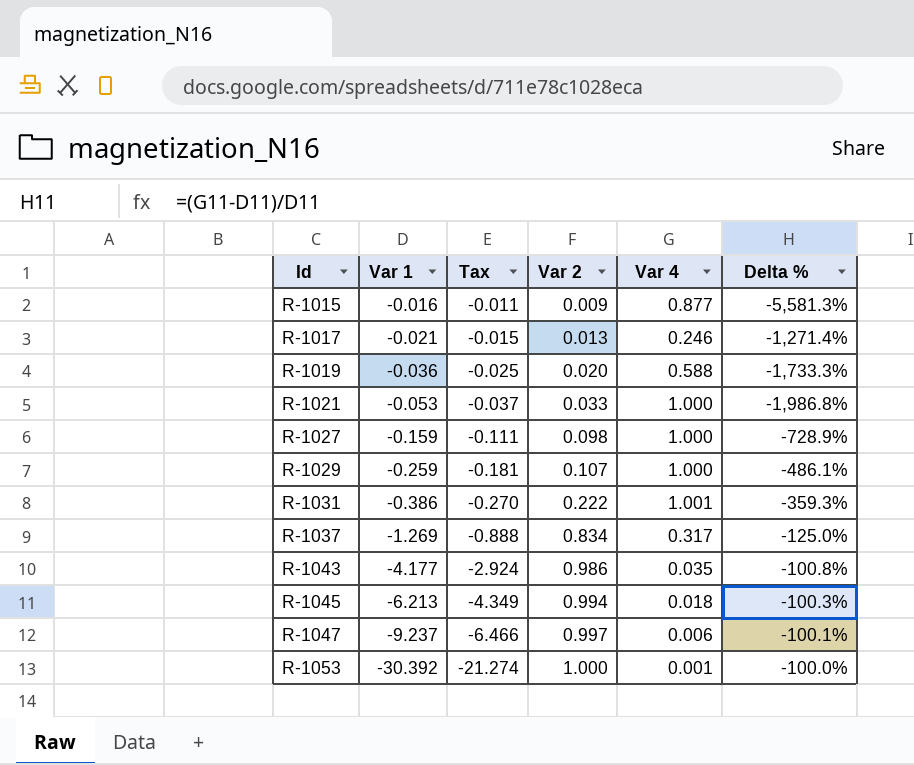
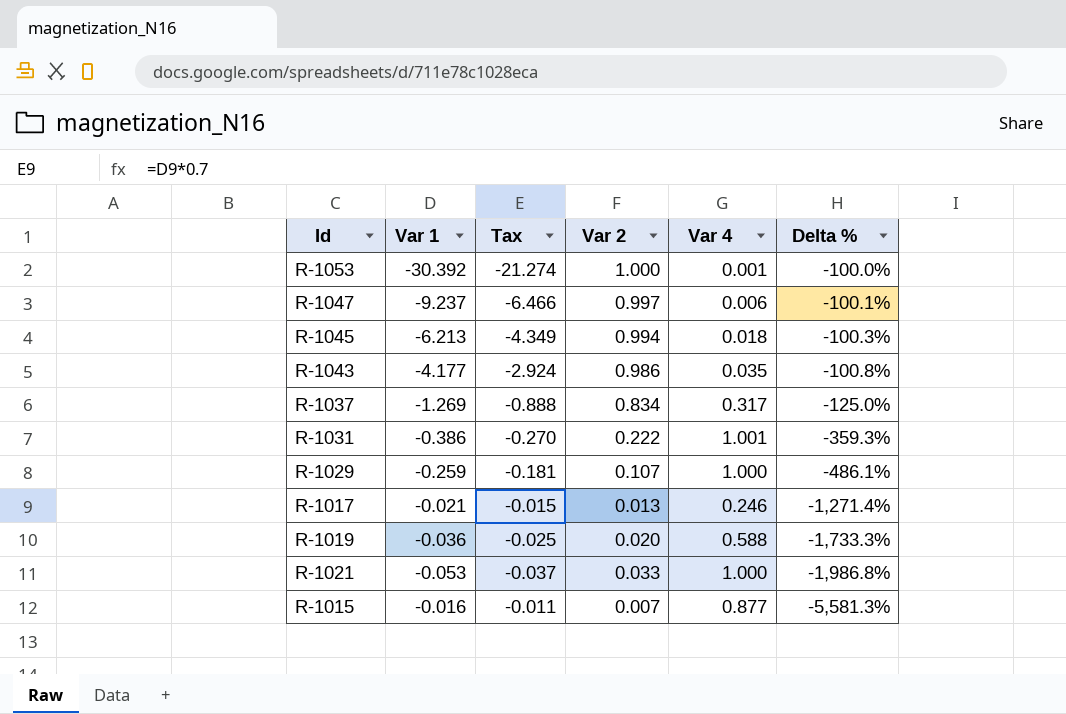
row order: Id ascending -> Delta % descending
row R-1027: -0.159 | -0.111 | 0.098 | 1.000 | -728.9% -> none
R-1015 | Var 2: 0.009 -> 0.007

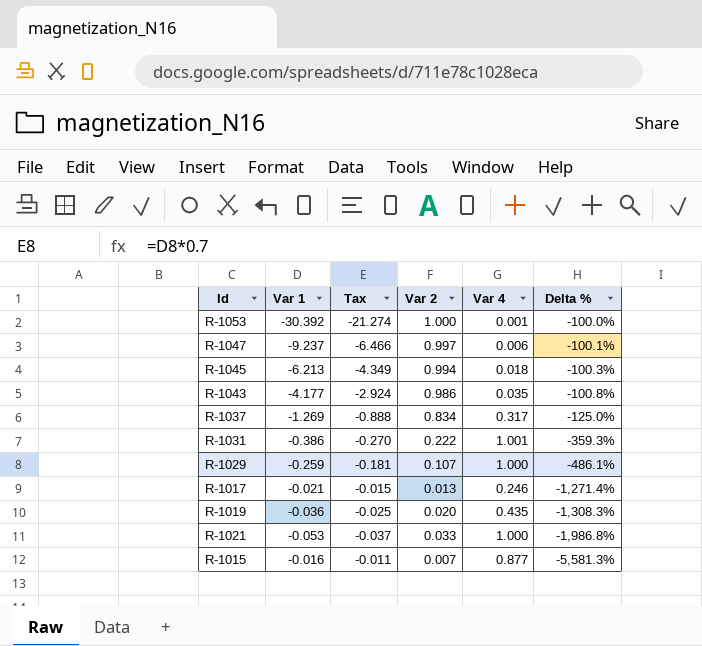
R-1019 | Var 4: 0.588 -> 0.435
R-1019 | Delta %: -1,733.3% -> -1,308.3%

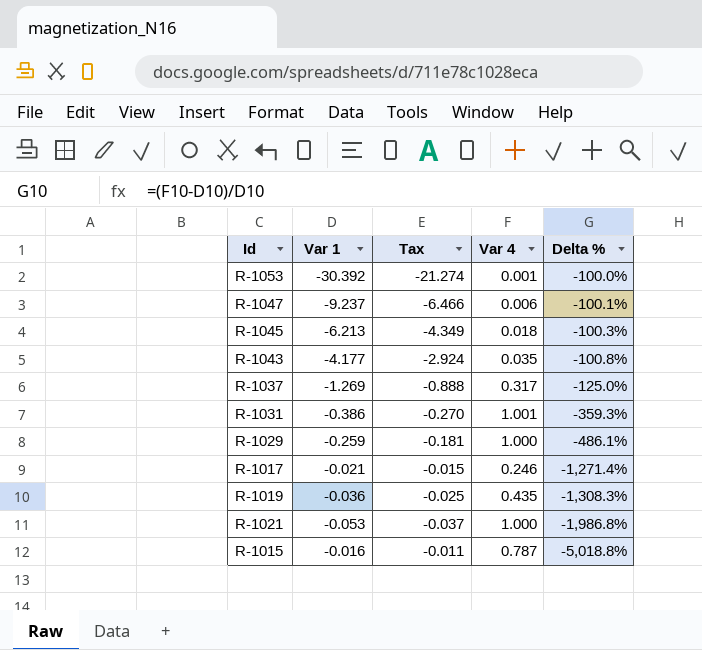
column Var 2 | position: 4 -> none
R-1015 | Var 4: 0.877 -> 0.787
R-1015 | Delta %: -5,581.3% -> -5,018.8%

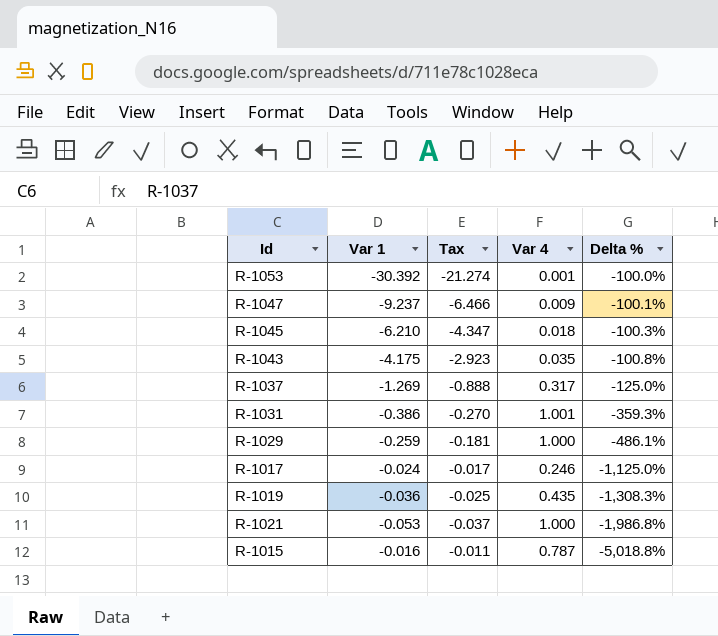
R-1047 | Var 4: 0.006 -> 0.009
R-1045 | Var 1: -6.213 -> -6.210
R-1045 | Tax: -4.349 -> -4.347
R-1043 | Var 1: -4.177 -> -4.175
R-1043 | Tax: -2.924 -> -2.923
R-1017 | Var 1: -0.021 -> -0.024
R-1017 | Tax: -0.015 -> -0.017
R-1017 | Delta %: -1,271.4% -> -1,125.0%

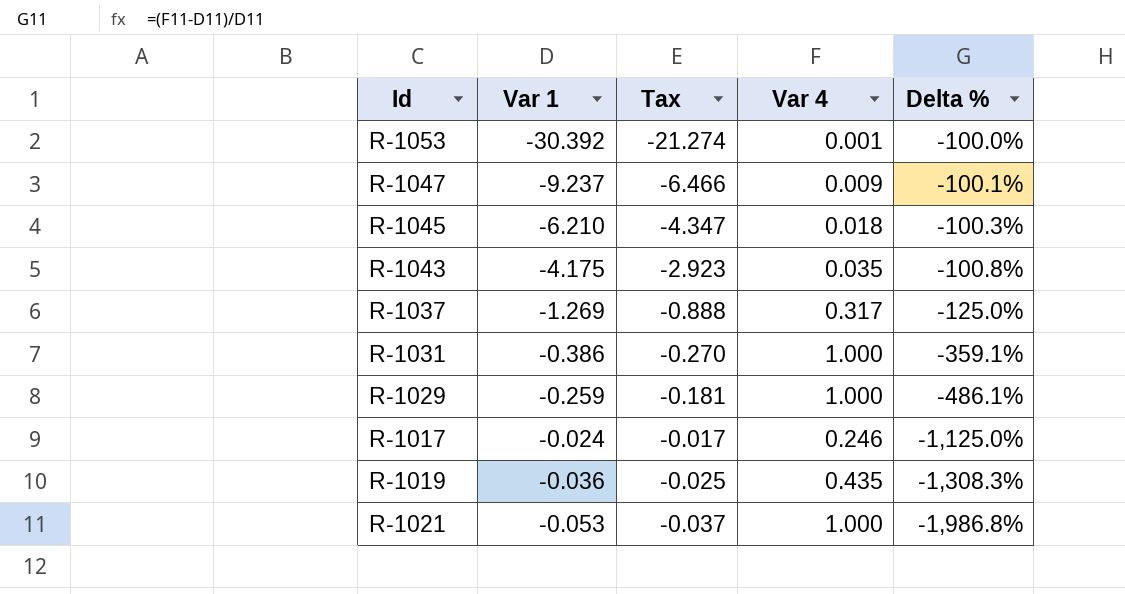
row R-1015: -0.016 | -0.011 | 0.787 | -5,018.8% -> none
R-1031 | Var 4: 1.001 -> 1.000
R-1031 | Delta %: -359.3% -> -359.1%

